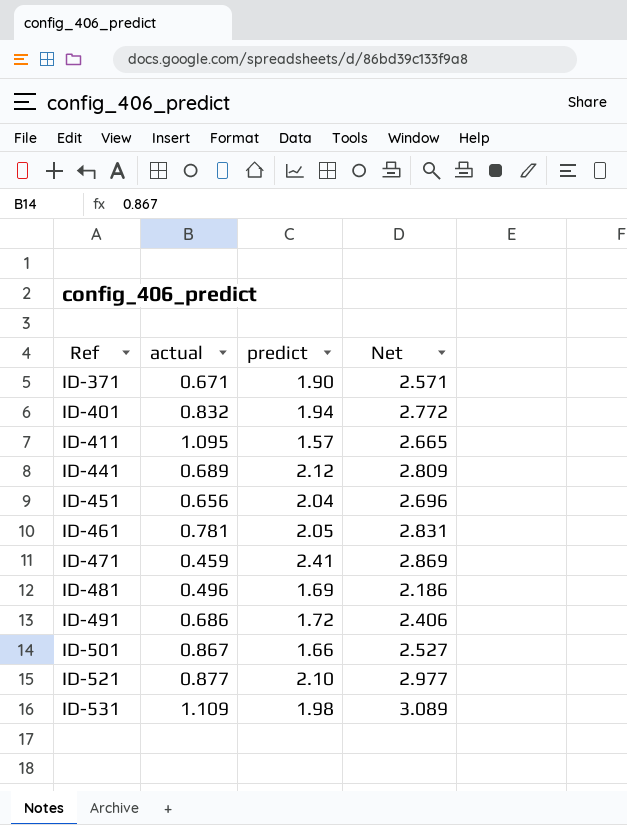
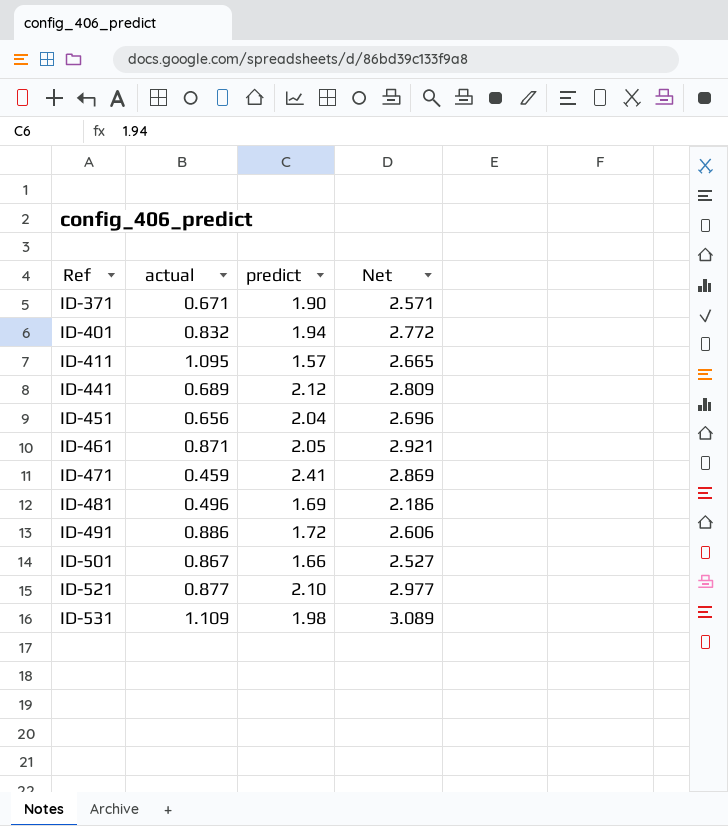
ID-461 | actual: 0.781 -> 0.871
ID-461 | Net: 2.831 -> 2.921
ID-491 | actual: 0.686 -> 0.886
ID-491 | Net: 2.406 -> 2.606

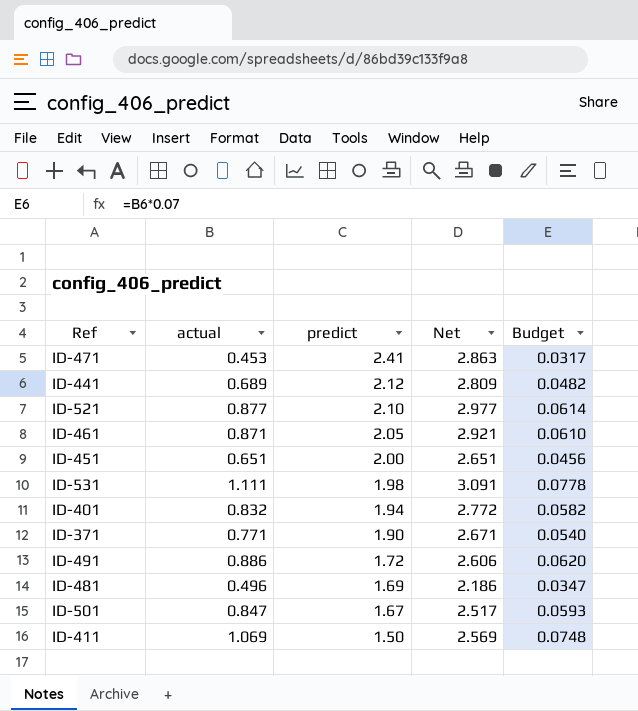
row order: Ref ascending -> predict descending
column Budget | formula: none -> [actual] * 0.07
ID-471 | actual: 0.459 -> 0.453
ID-471 | Net: 2.869 -> 2.863
ID-451 | actual: 0.656 -> 0.651
ID-451 | predict: 2.04 -> 2.00
ID-451 | Net: 2.696 -> 2.651
ID-531 | actual: 1.109 -> 1.111
ID-531 | Net: 3.089 -> 3.091
ID-371 | actual: 0.671 -> 0.771
ID-371 | Net: 2.571 -> 2.671
ID-501 | actual: 0.867 -> 0.847
ID-501 | predict: 1.66 -> 1.67
ID-501 | Net: 2.527 -> 2.517
ID-411 | actual: 1.095 -> 1.069
ID-411 | predict: 1.57 -> 1.50
ID-411 | Net: 2.665 -> 2.569

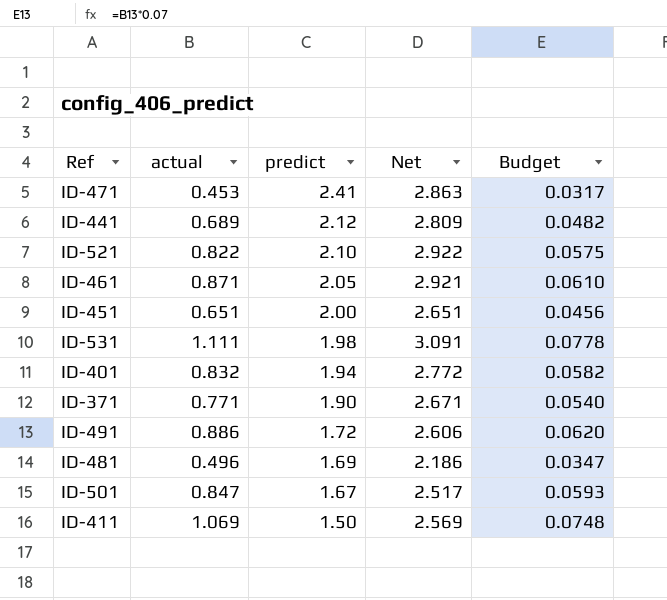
ID-521 | actual: 0.877 -> 0.822
ID-521 | Net: 2.977 -> 2.922
ID-521 | Budget: 0.0614 -> 0.0575

